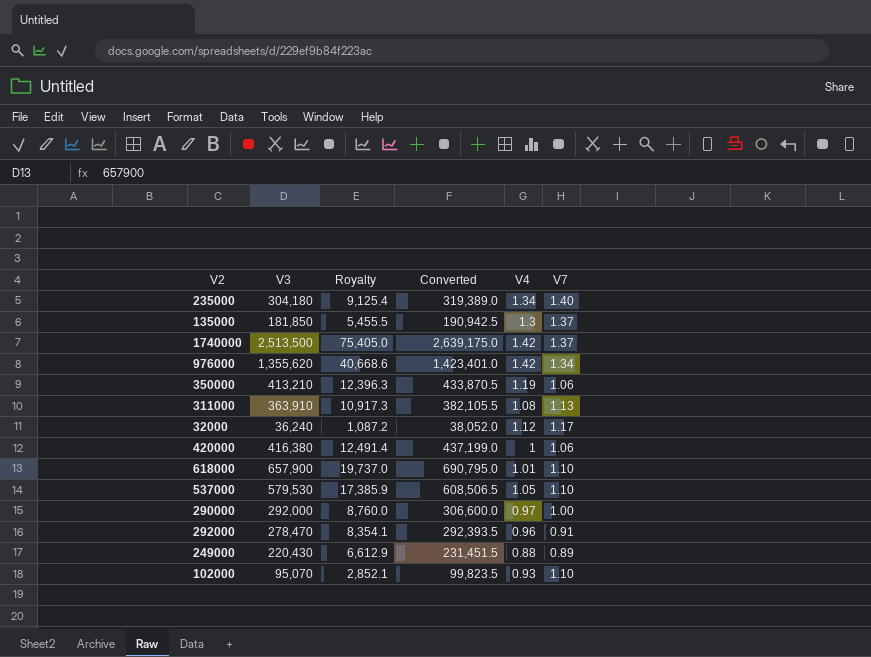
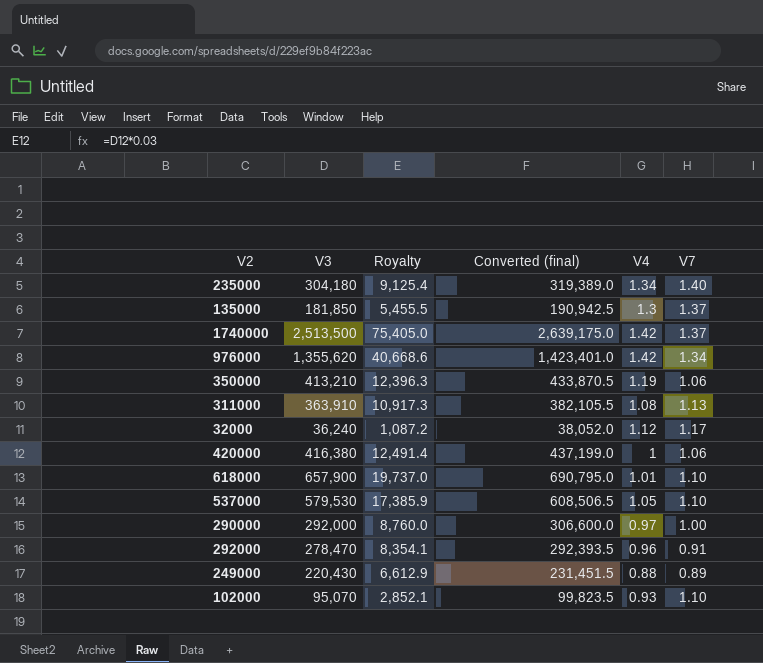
column name: Converted -> Converted (final)

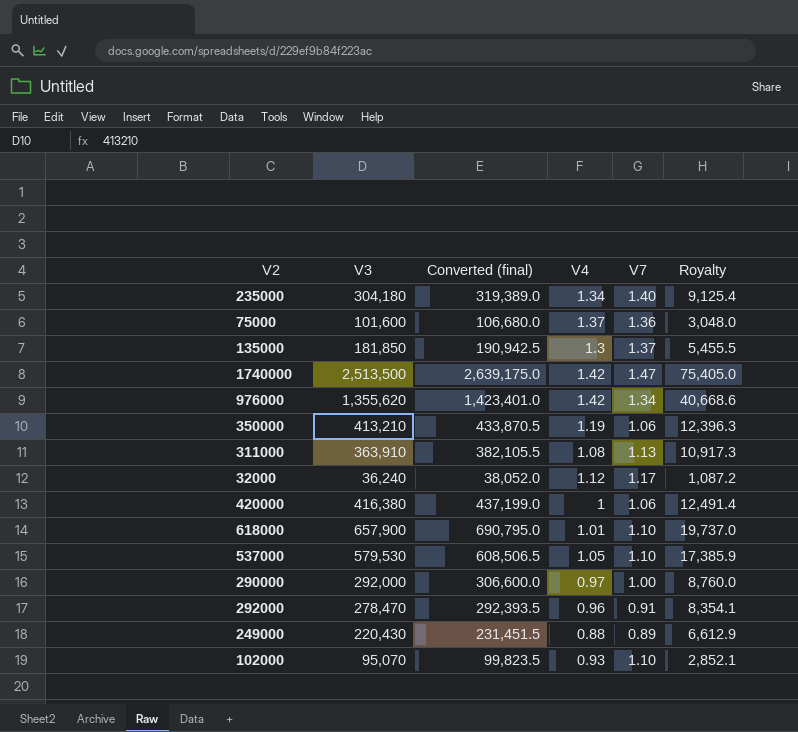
column Royalty | position: 3 -> 6
row 75000: none -> 101,600 | 106,680.0 | 1.37 | 1.36 | 3,048.0
1740000 | V7: 1.37 -> 1.47

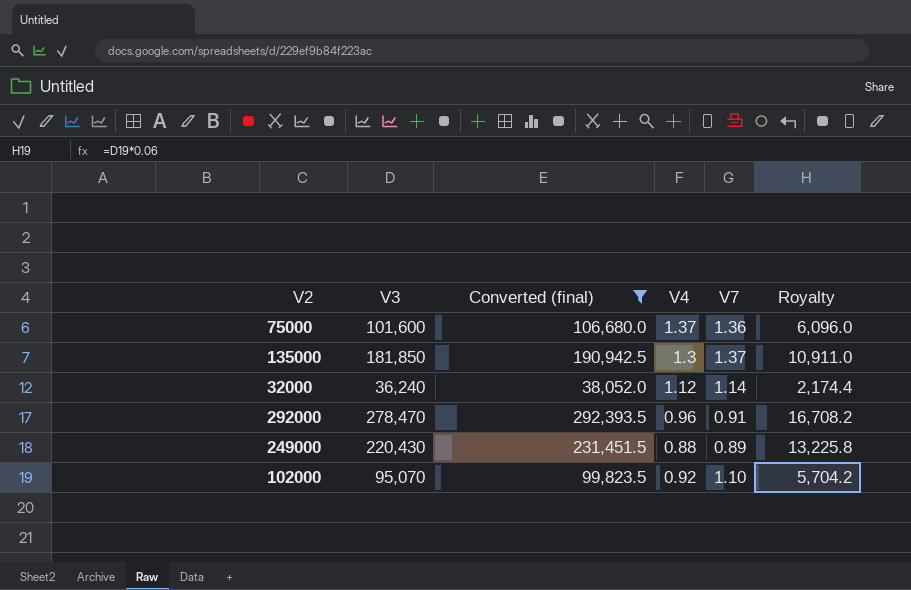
filter: none -> Converted (final) <= 292,393.5
column Royalty | formula: [V3] * 0.03 -> [V3] * 0.06
32000 | V7: 1.17 -> 1.14
102000 | V4: 0.93 -> 0.92

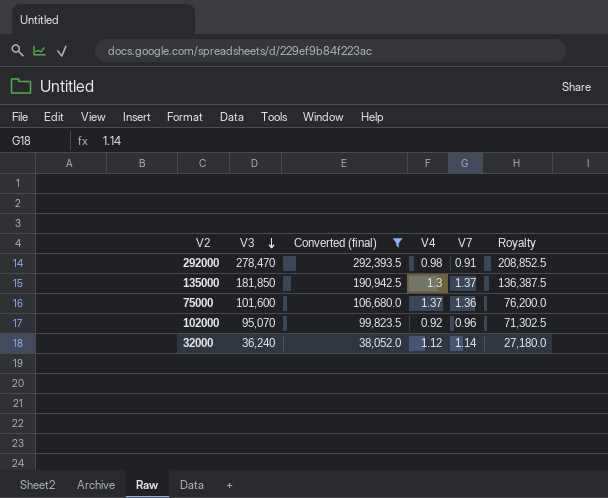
row order: none -> V3 descending
column Royalty | formula: [V3] * 0.06 -> [V3] * 0.75
row 249000: 220,430 | 231,451.5 | 0.88 | 0.89 | 13,225.8 -> none
292000 | V4: 0.96 -> 0.98
102000 | V7: 1.10 -> 0.96

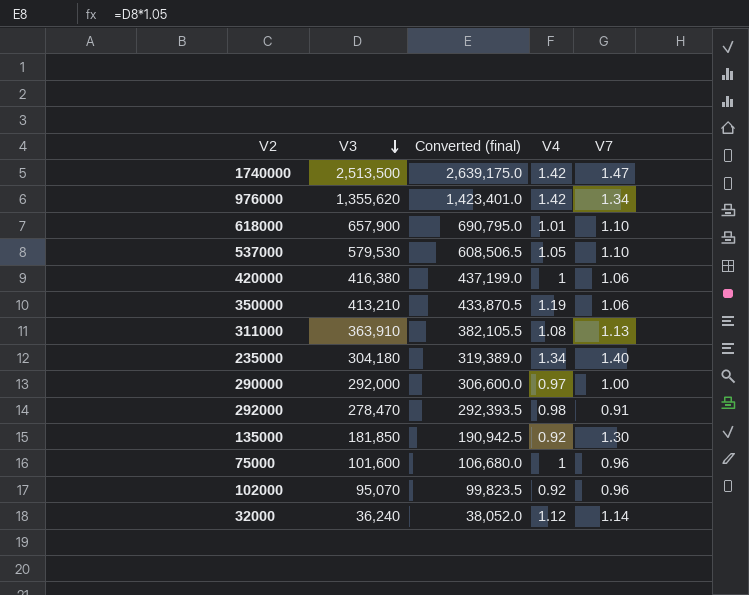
filter: Converted (final) <= 292,393.5 -> none
column Royalty | formula: [V3] * 0.75 -> none
135000 | V4: 1.3 -> 0.92
135000 | V7: 1.37 -> 1.30
75000 | V4: 1.37 -> 1
75000 | V7: 1.36 -> 0.96

